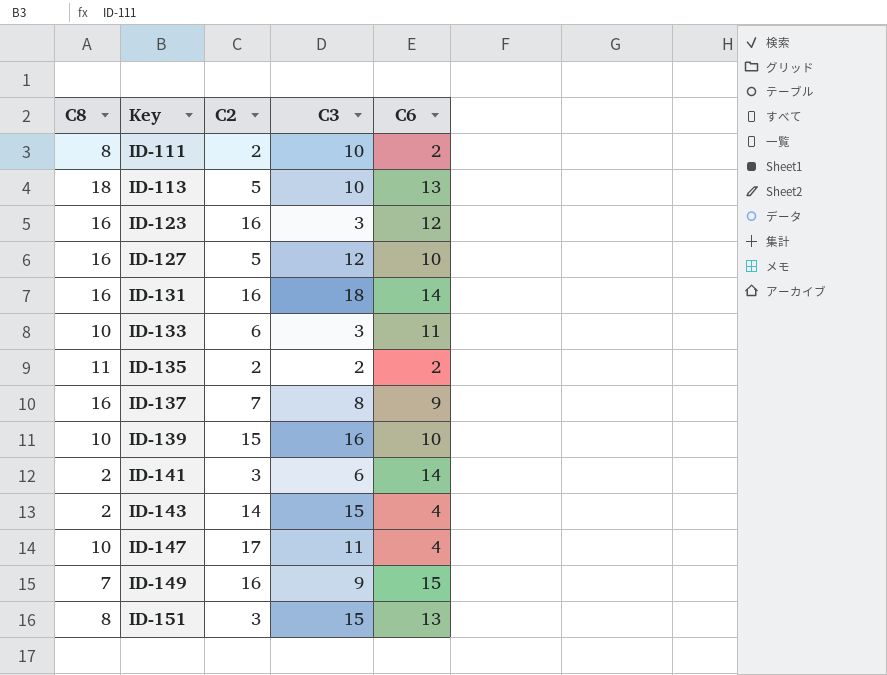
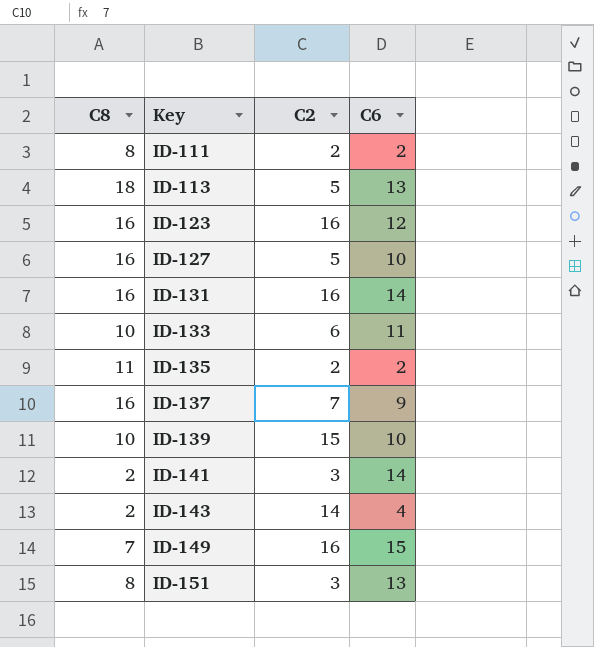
column C3 | position: 4 -> none
row ID-147: 10 | 17 | 11 | 4 -> none

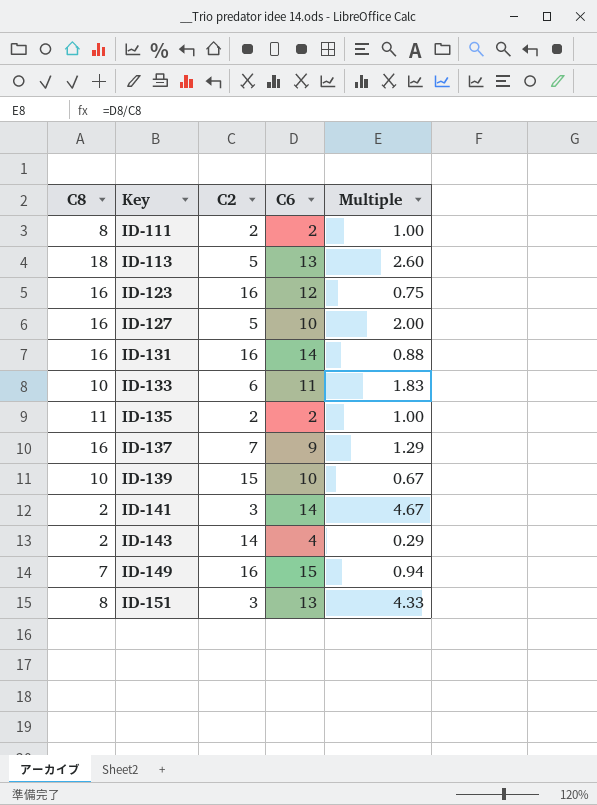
column Multiple | formula: none -> [C6] / [C2]

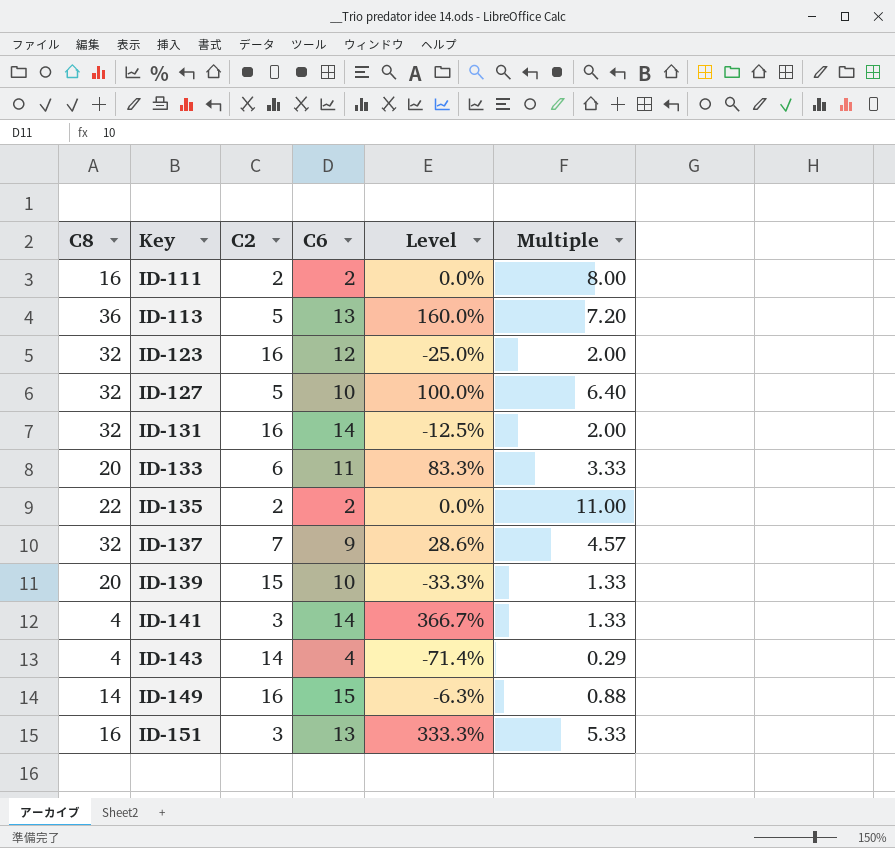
column Level | formula: none -> ([C6] - [C2]) / [C2]
column Multiple | formula: [C6] / [C2] -> [C8] / [C2]
ID-111 | C8: 8 -> 16
ID-113 | C8: 18 -> 36
ID-123 | C8: 16 -> 32
ID-127 | C8: 16 -> 32
ID-131 | C8: 16 -> 32
ID-133 | C8: 10 -> 20
ID-135 | C8: 11 -> 22
ID-137 | C8: 16 -> 32
ID-139 | C8: 10 -> 20
ID-141 | C8: 2 -> 4
ID-143 | C8: 2 -> 4
ID-149 | C8: 7 -> 14
ID-151 | C8: 8 -> 16

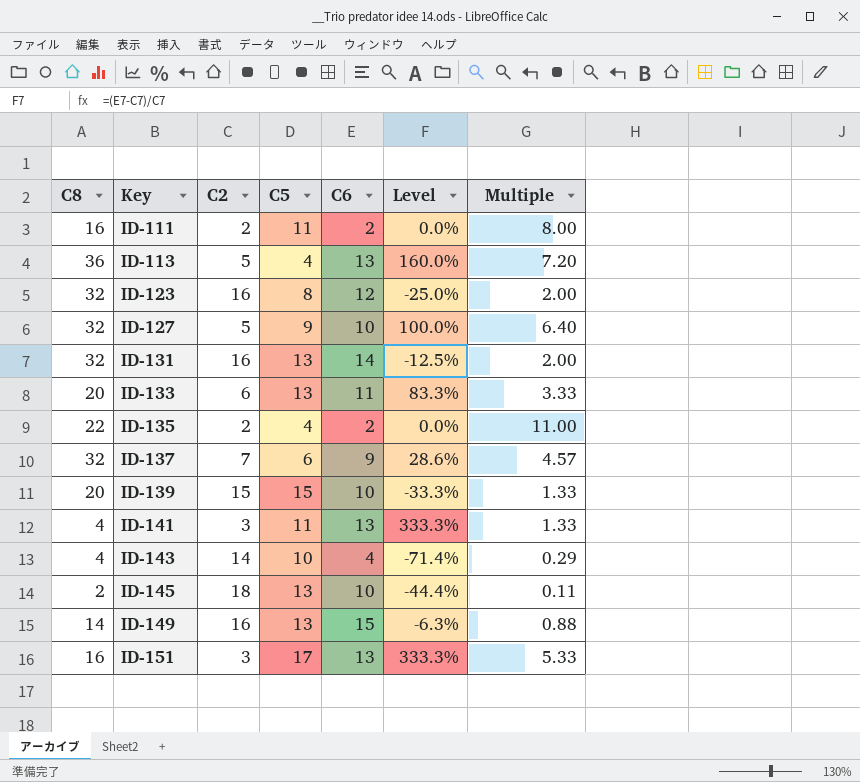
column C5 | position: none -> 4
ID-141 | C6: 14 -> 13
ID-141 | Level: 366.7% -> 333.3%
row ID-145: none -> 2 | 18 | 13 | 10 | -44.4% | 0.11

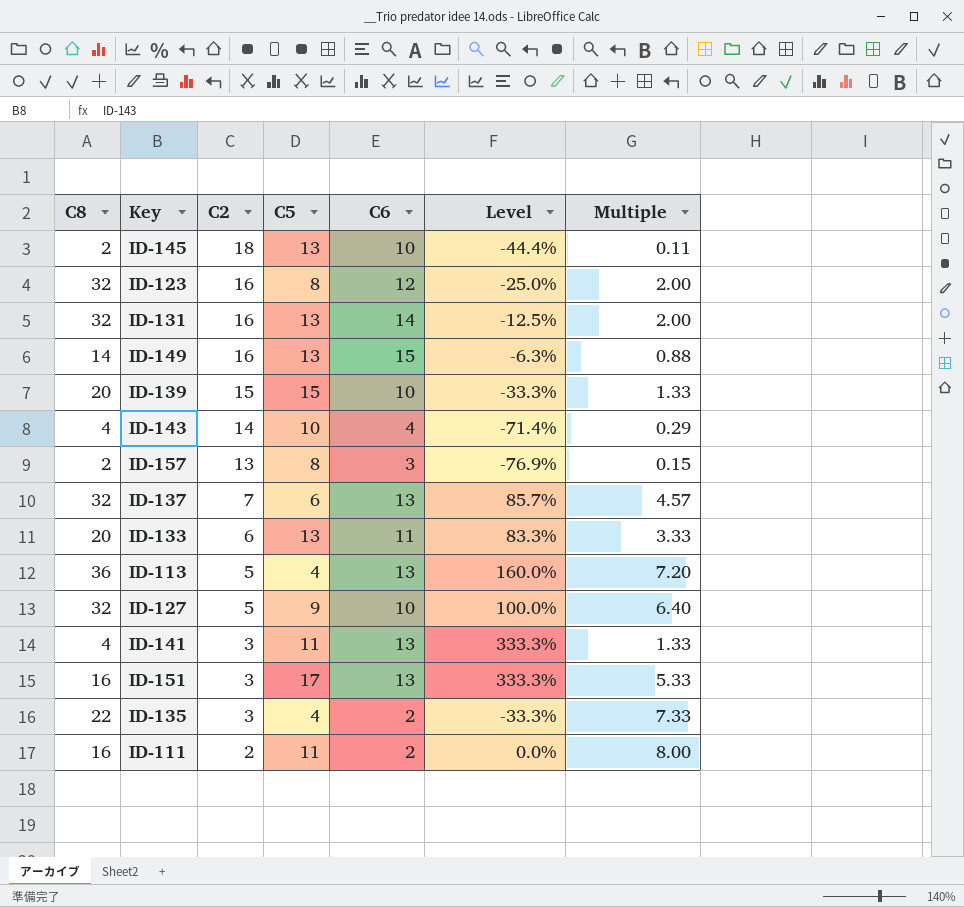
row order: Key ascending -> C2 descending
row ID-157: none -> 2 | 13 | 8 | 3 | -76.9% | 0.15
ID-137 | C6: 9 -> 13
ID-137 | Level: 28.6% -> 85.7%
ID-135 | C2: 2 -> 3
ID-135 | Level: 0.0% -> -33.3%
ID-135 | Multiple: 11.00 -> 7.33

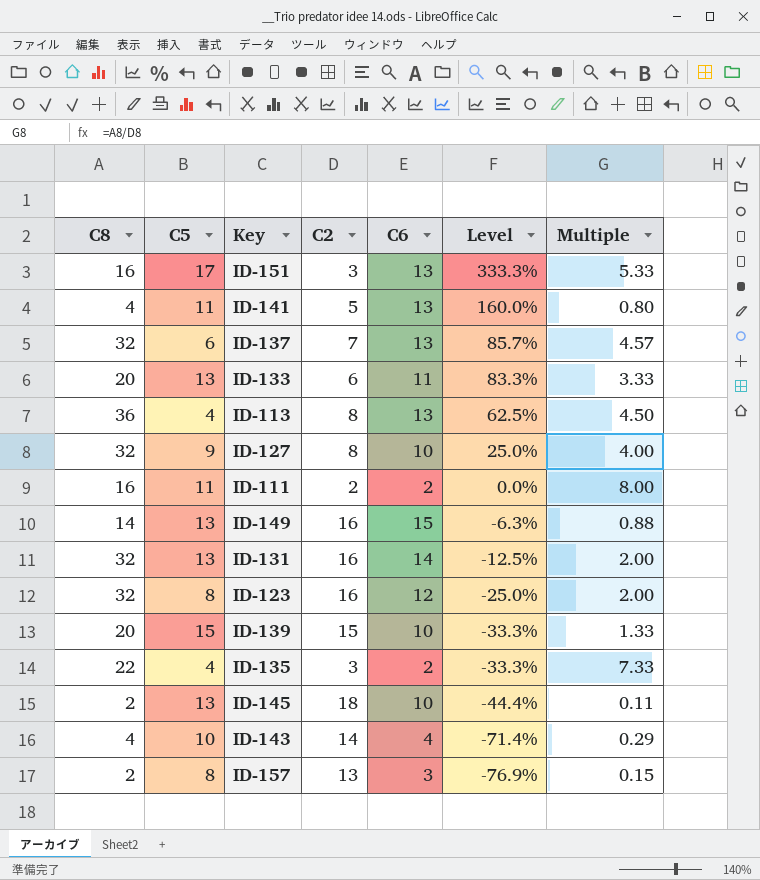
row order: C2 descending -> Level descending
column C5 | position: 4 -> 2
ID-141 | C2: 3 -> 5
ID-141 | Level: 333.3% -> 160.0%
ID-141 | Multiple: 1.33 -> 0.80
ID-113 | C2: 5 -> 8
ID-113 | Level: 160.0% -> 62.5%
ID-113 | Multiple: 7.20 -> 4.50
ID-127 | C2: 5 -> 8
ID-127 | Level: 100.0% -> 25.0%
ID-127 | Multiple: 6.40 -> 4.00

